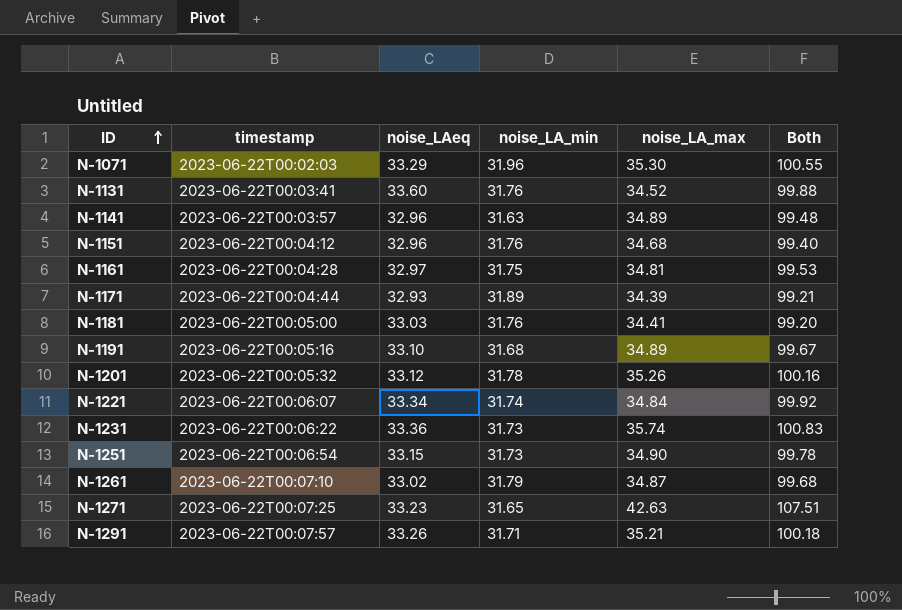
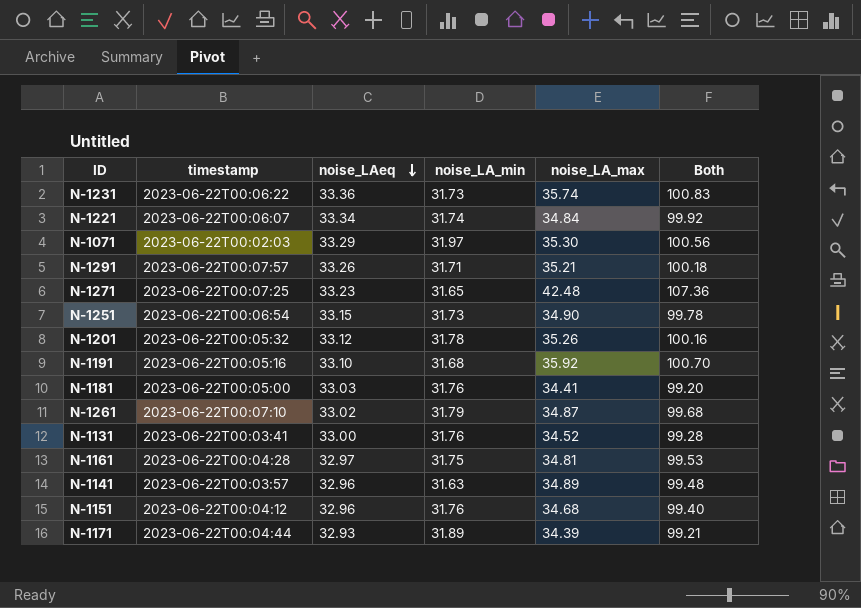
row order: ID ascending -> noise_LAeq descending
N-1071 | noise_LA_min: 31.96 -> 31.97
N-1071 | Both: 100.55 -> 100.56
N-1271 | noise_LA_max: 42.63 -> 42.48
N-1271 | Both: 107.51 -> 107.36
N-1191 | noise_LA_max: 34.89 -> 35.92
N-1191 | Both: 99.67 -> 100.70
N-1131 | noise_LAeq: 33.60 -> 33.00
N-1131 | Both: 99.88 -> 99.28

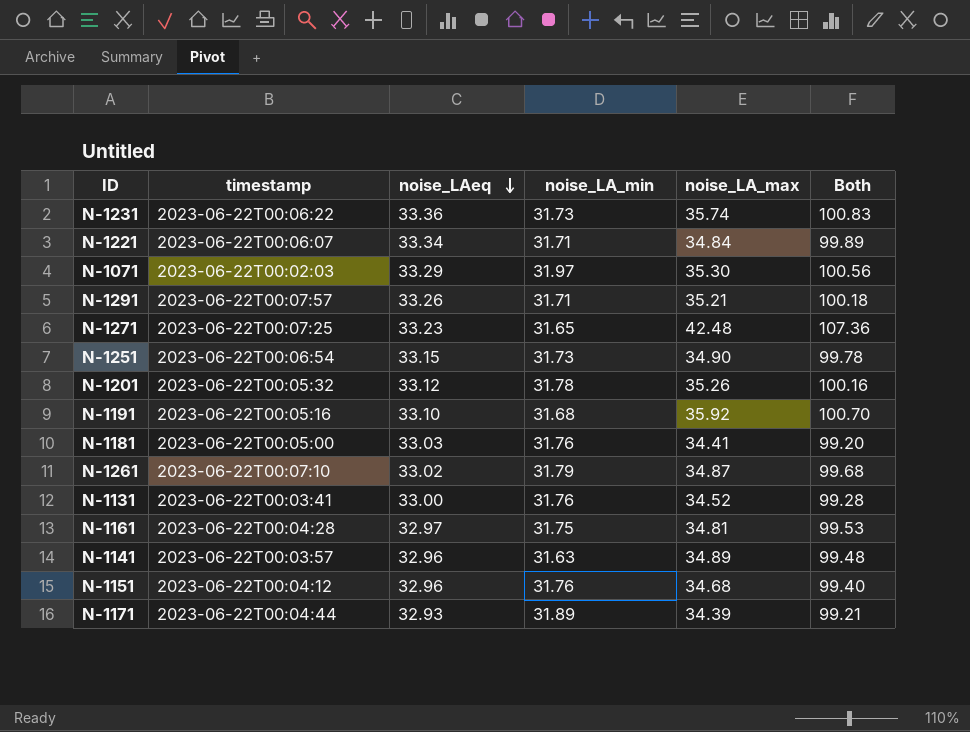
N-1221 | noise_LA_min: 31.74 -> 31.71
N-1221 | Both: 99.92 -> 99.89

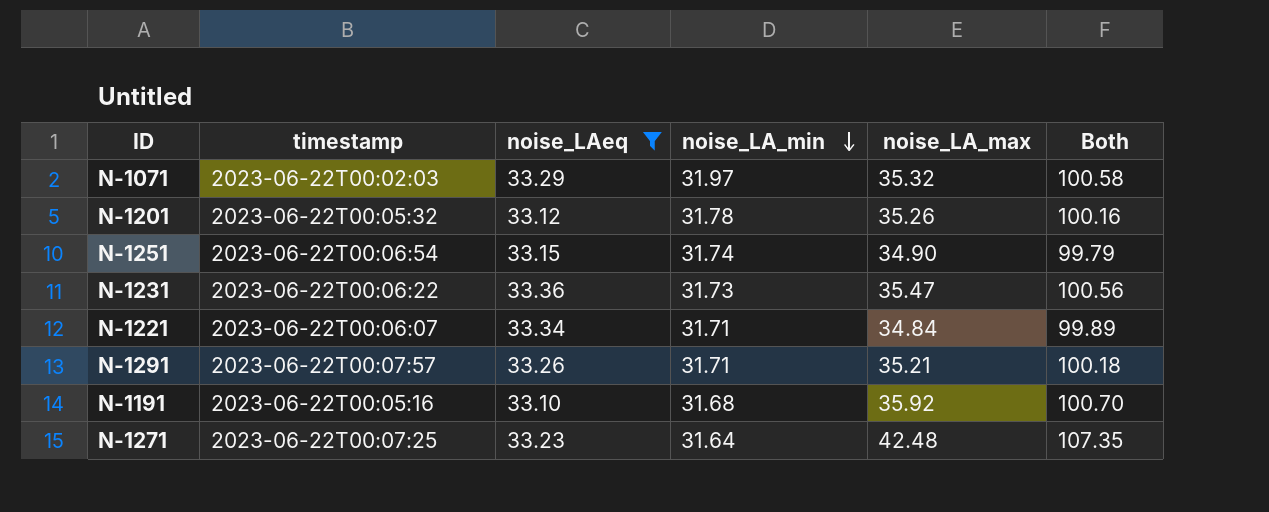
filter: none -> noise_LAeq >= 33.10
row order: noise_LAeq descending -> noise_LA_min descending
N-1071 | noise_LA_max: 35.30 -> 35.32
N-1071 | Both: 100.56 -> 100.58
N-1251 | noise_LA_min: 31.73 -> 31.74
N-1251 | Both: 99.78 -> 99.79
N-1231 | noise_LA_max: 35.74 -> 35.47
N-1231 | Both: 100.83 -> 100.56
N-1271 | noise_LA_min: 31.65 -> 31.64
N-1271 | Both: 107.36 -> 107.35

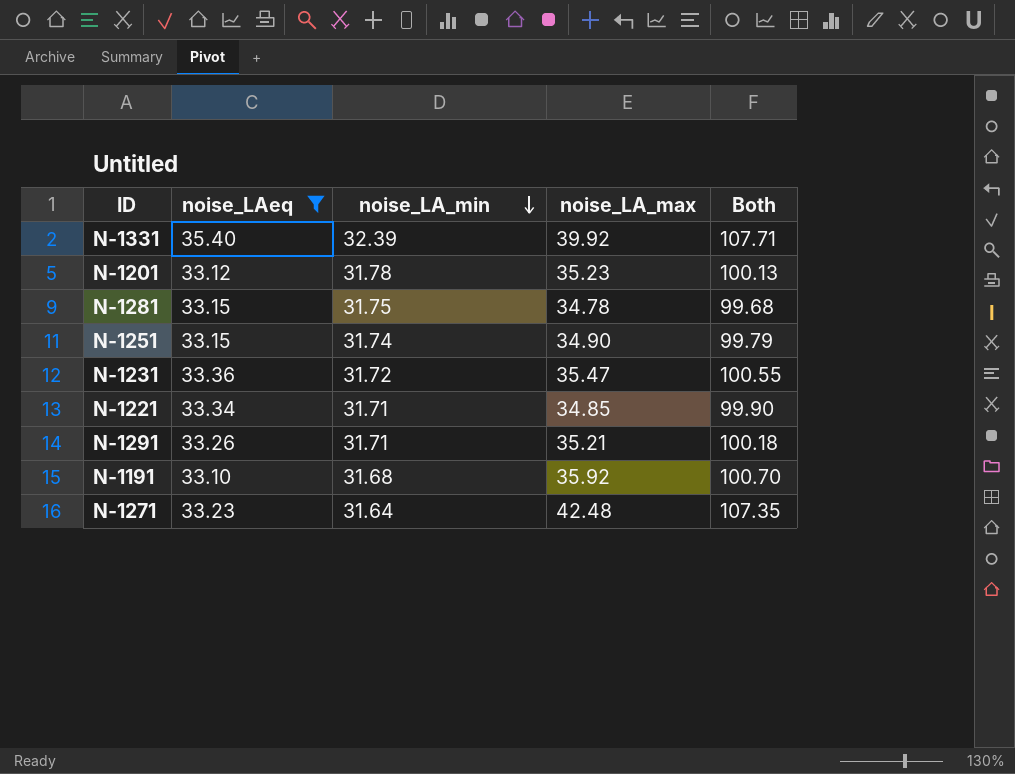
column timestamp | position: 2 -> none
row N-1071: 2023-06-22T00:02:03 | 33.29 | 31.97 | 35.32 | 100.58 -> none
row N-1331: none -> 35.40 | 32.39 | 39.92 | 107.71
N-1201 | noise_LA_max: 35.26 -> 35.23
N-1201 | Both: 100.16 -> 100.13
row N-1281: none -> 33.15 | 31.75 | 34.78 | 99.68
N-1231 | noise_LA_min: 31.73 -> 31.72
N-1231 | Both: 100.56 -> 100.55
N-1221 | noise_LA_max: 34.84 -> 34.85
N-1221 | Both: 99.89 -> 99.90

